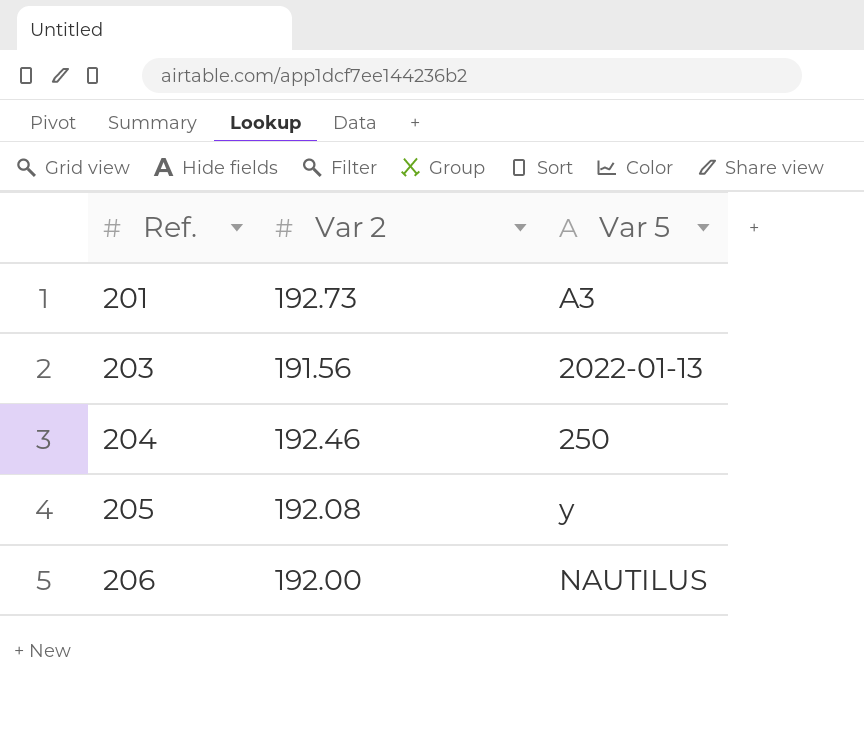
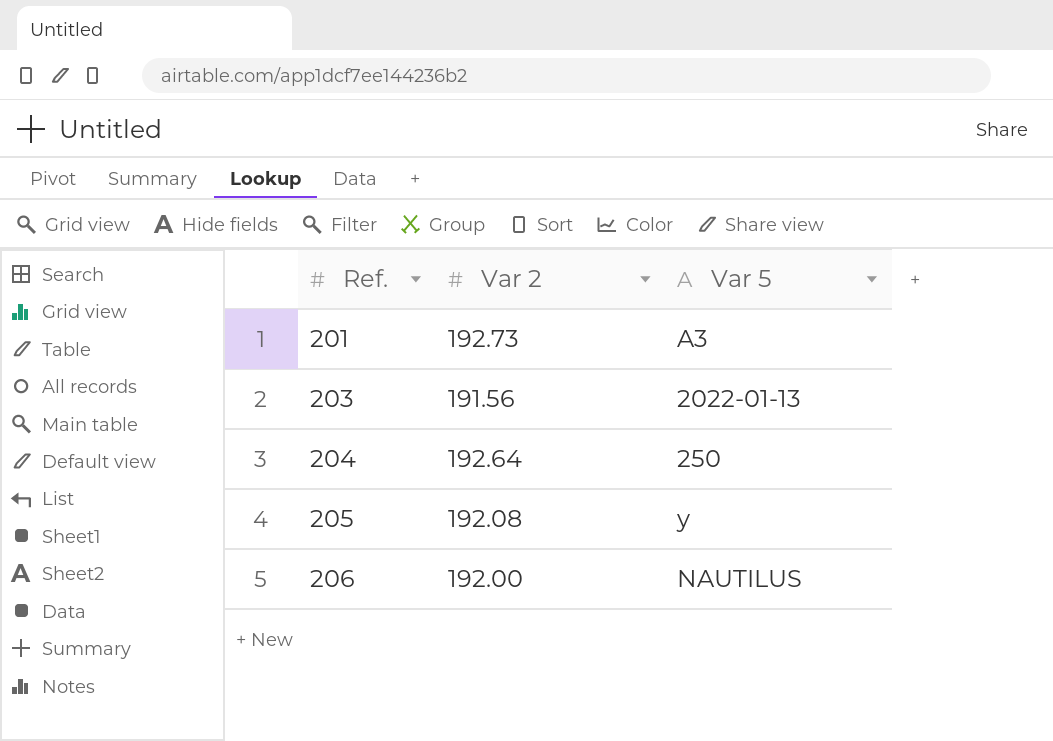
204 | Var 2: 192.46 -> 192.64

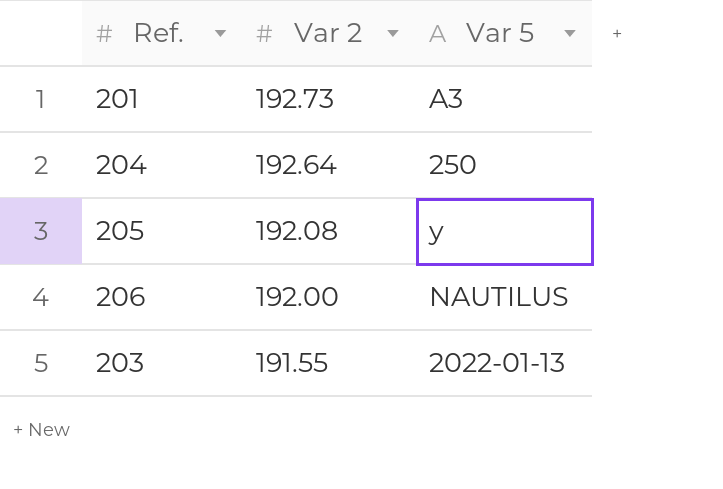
row order: Ref. ascending -> Var 2 descending
203 | Var 2: 191.56 -> 191.55

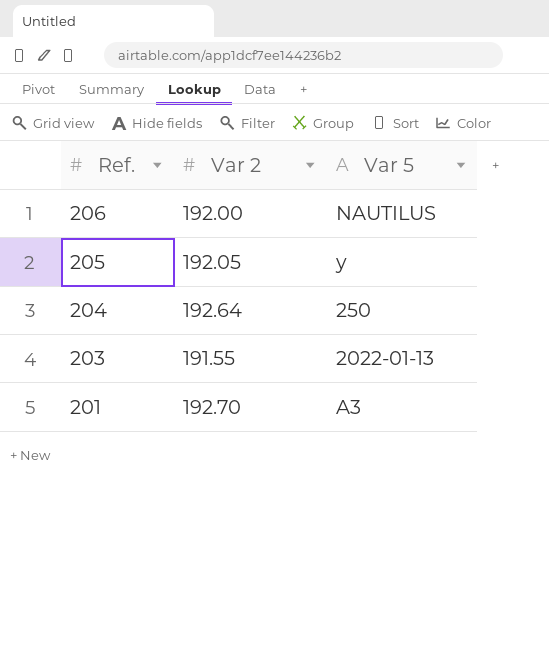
row order: Var 2 descending -> Ref. descending
205 | Var 2: 192.08 -> 192.05
201 | Var 2: 192.73 -> 192.70

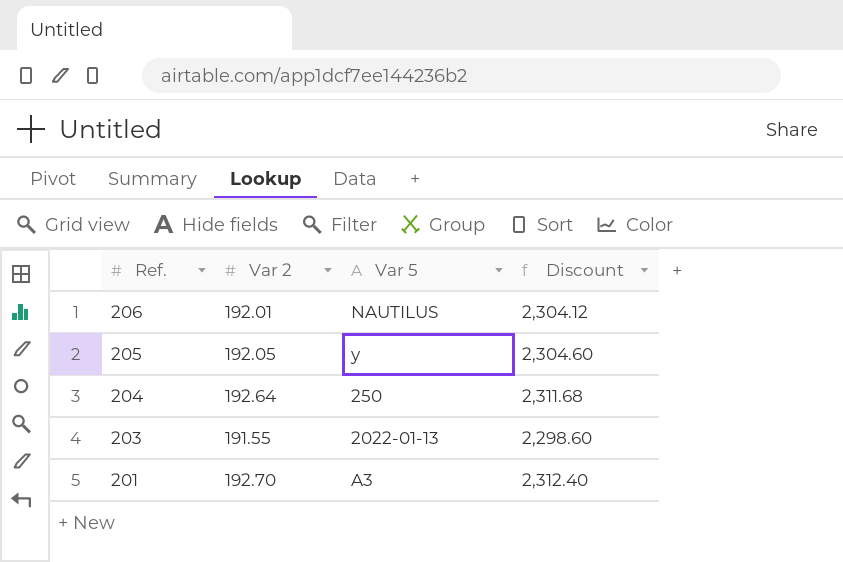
column Discount | formula: none -> [Var 2] * 12
206 | Var 2: 192.00 -> 192.01

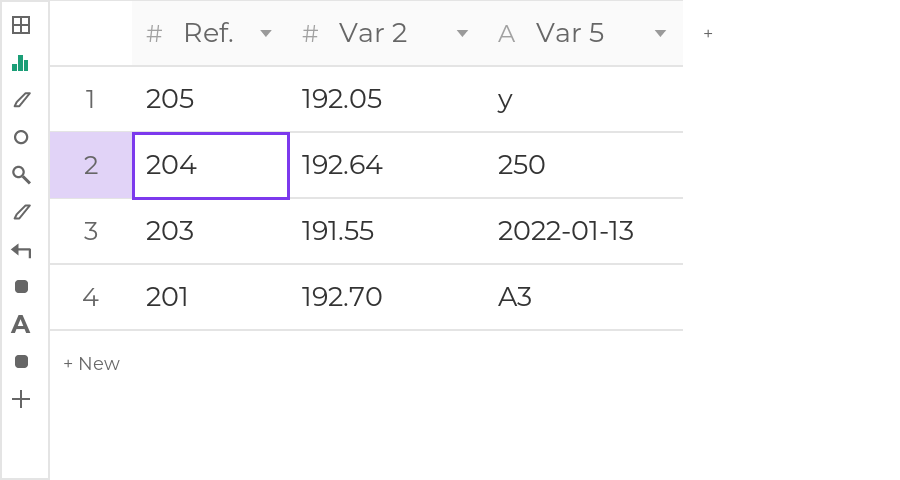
column Discount | formula: [Var 2] * 12 -> none
row 206: 192.01 | NAUTILUS | 2,304.12 -> none

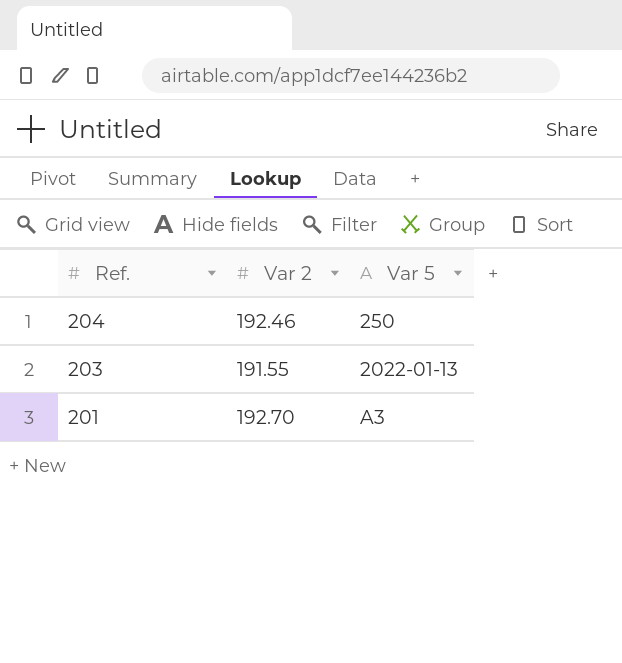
row 205: 192.05 | y -> none
204 | Var 2: 192.64 -> 192.46

